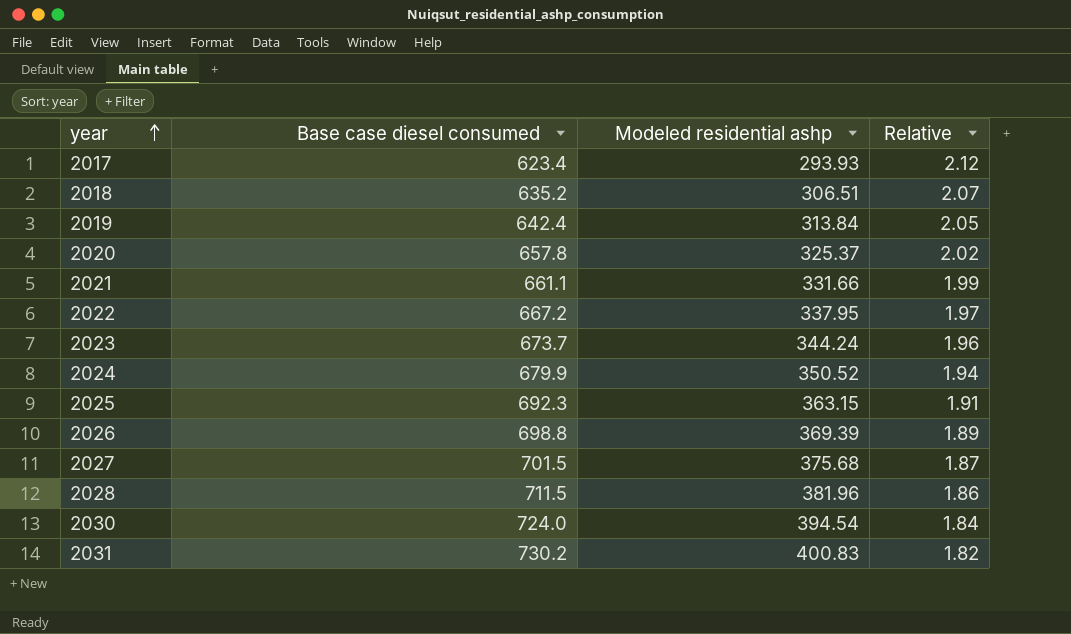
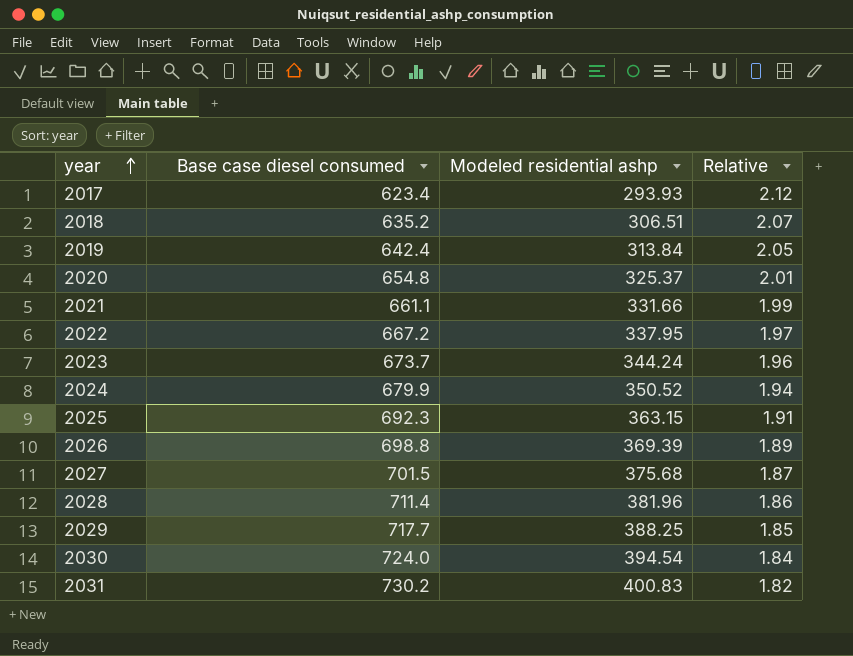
2020 | Base case diesel consumed: 657.8 -> 654.8
2020 | Relative: 2.02 -> 2.01
2028 | Base case diesel consumed: 711.5 -> 711.4
row 2029: none -> 717.7 | 388.25 | 1.85

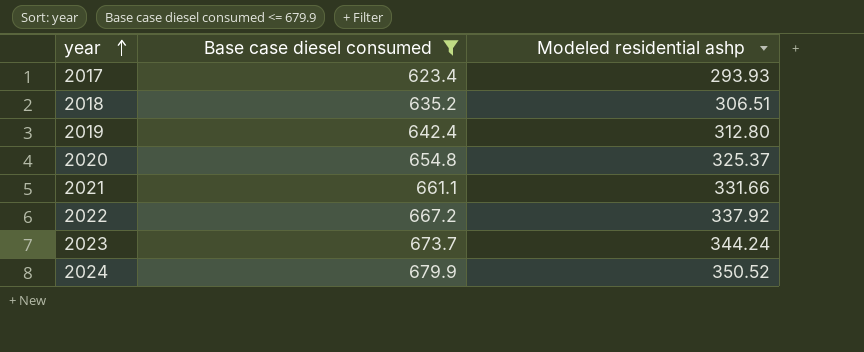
filter: none -> Base case diesel consumed <= 679.9
column Relative | formula: [Base case diesel consumed] / [Modeled residential ashp] -> none
2019 | Modeled residential ashp: 313.84 -> 312.80
2022 | Modeled residential ashp: 337.95 -> 337.92

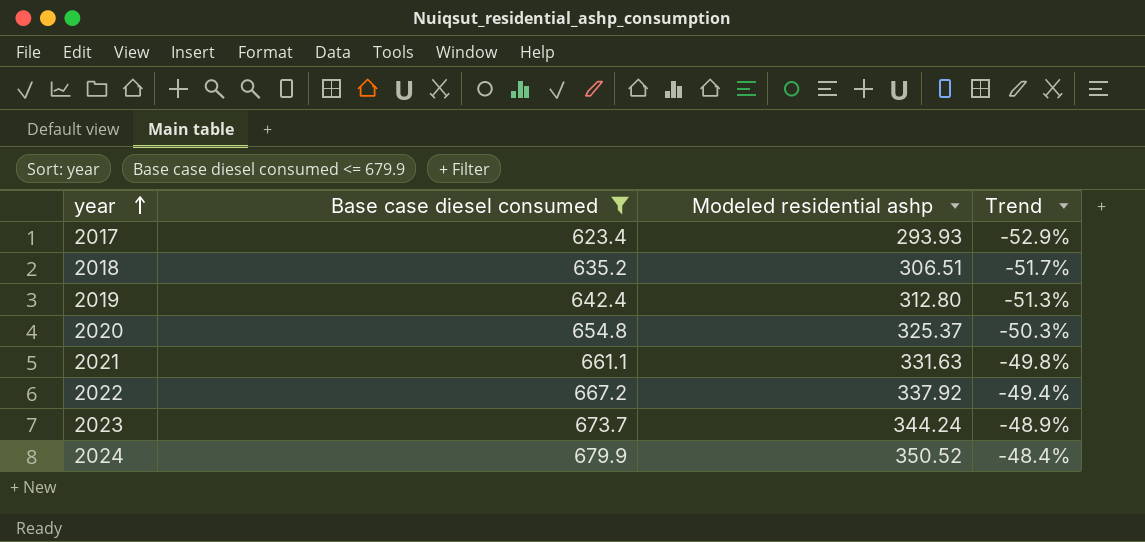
column Trend | formula: none -> ([Modeled residential ashp] - [Base case diesel consumed]) / [Base case diesel consumed]
2021 | Modeled residential ashp: 331.66 -> 331.63

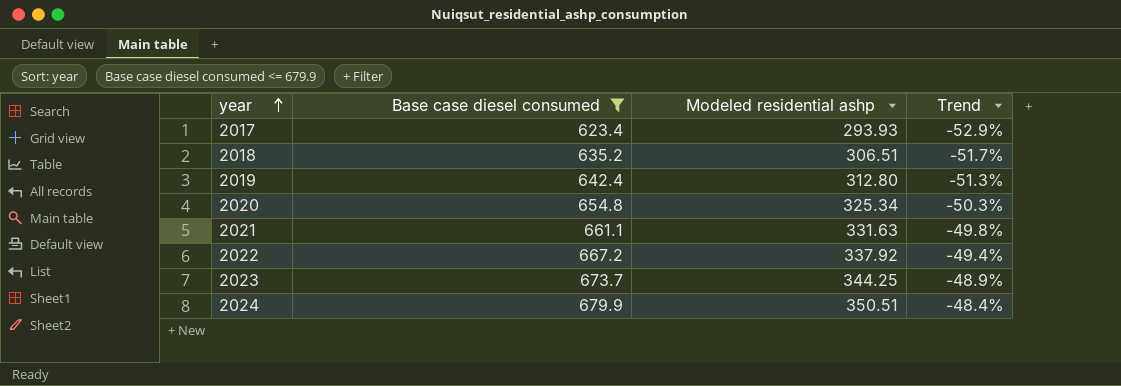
2020 | Modeled residential ashp: 325.37 -> 325.34
2023 | Modeled residential ashp: 344.24 -> 344.25
2024 | Modeled residential ashp: 350.52 -> 350.51

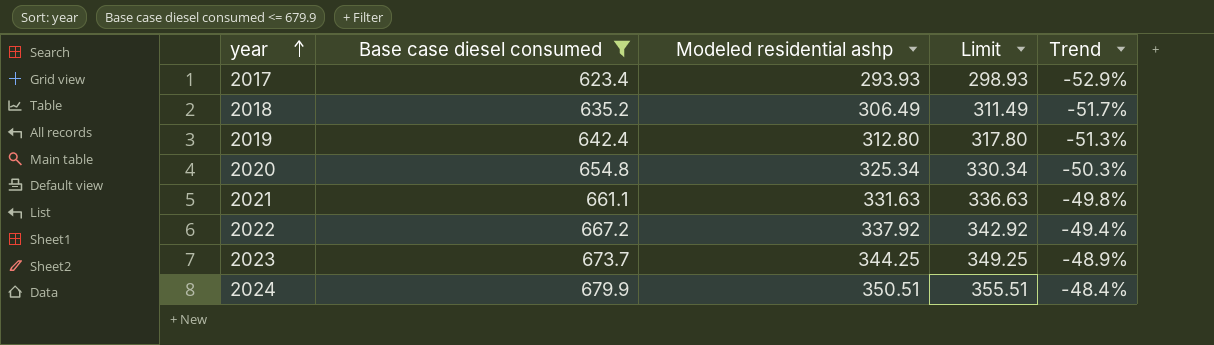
column Limit | formula: none -> [Modeled residential ashp] + 5
2018 | Modeled residential ashp: 306.51 -> 306.49

